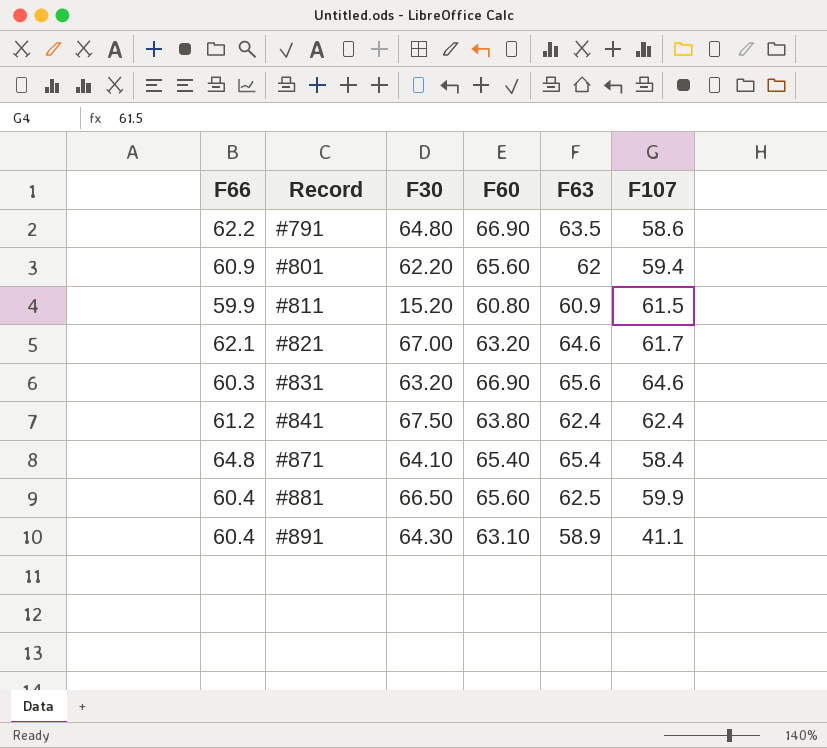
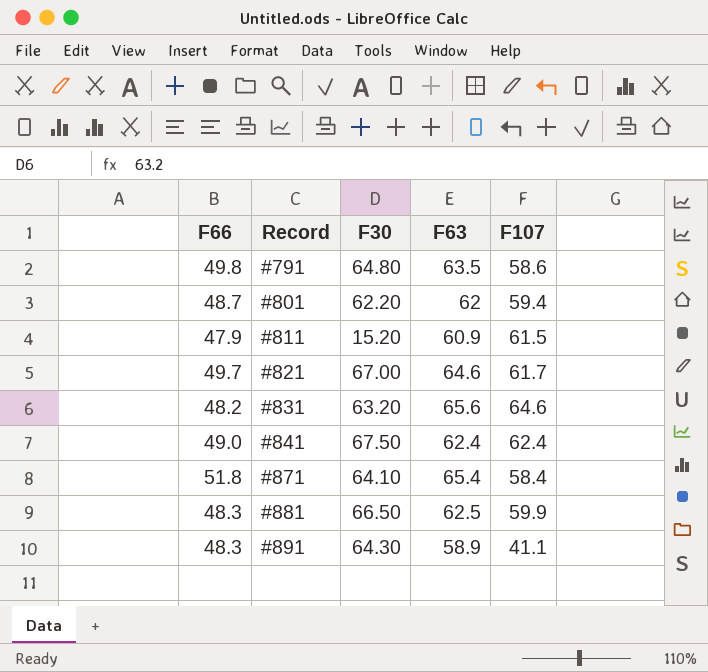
column F60 | position: 4 -> none
#791 | F66: 62.2 -> 49.8
#801 | F66: 60.9 -> 48.7
#811 | F66: 59.9 -> 47.9
#821 | F66: 62.1 -> 49.7
#831 | F66: 60.3 -> 48.2
#841 | F66: 61.2 -> 49.0
#871 | F66: 64.8 -> 51.8
#881 | F66: 60.4 -> 48.3
#891 | F66: 60.4 -> 48.3

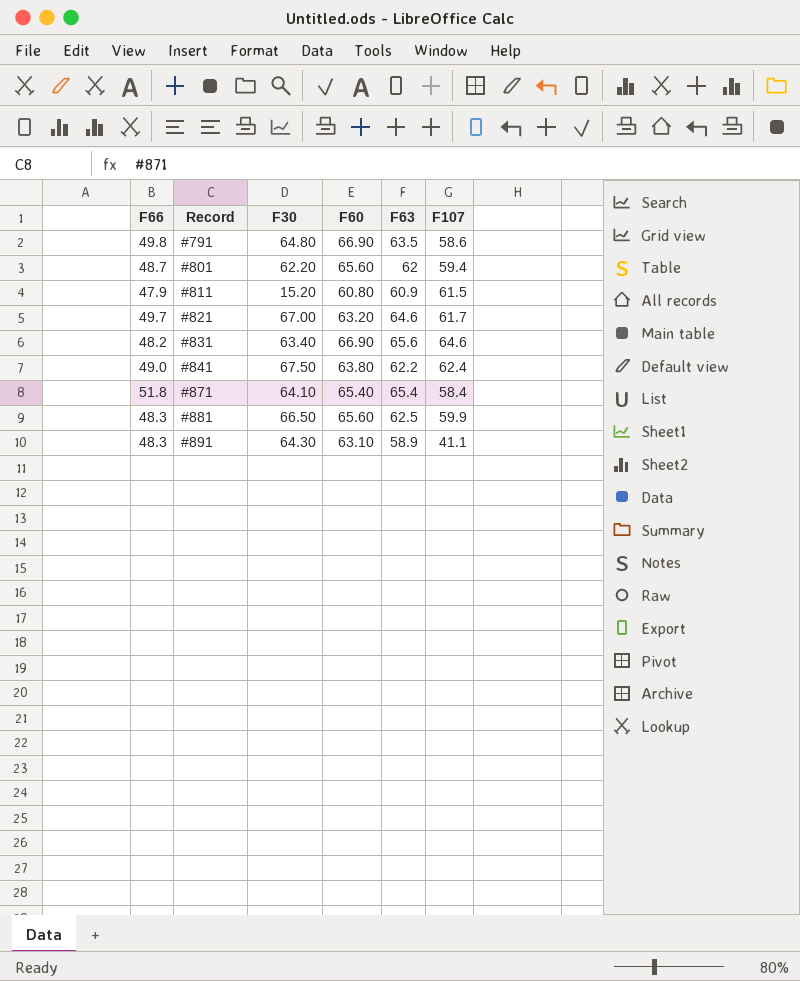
column F60 | position: none -> 4
#831 | F30: 63.20 -> 63.40
#841 | F63: 62.4 -> 62.2

